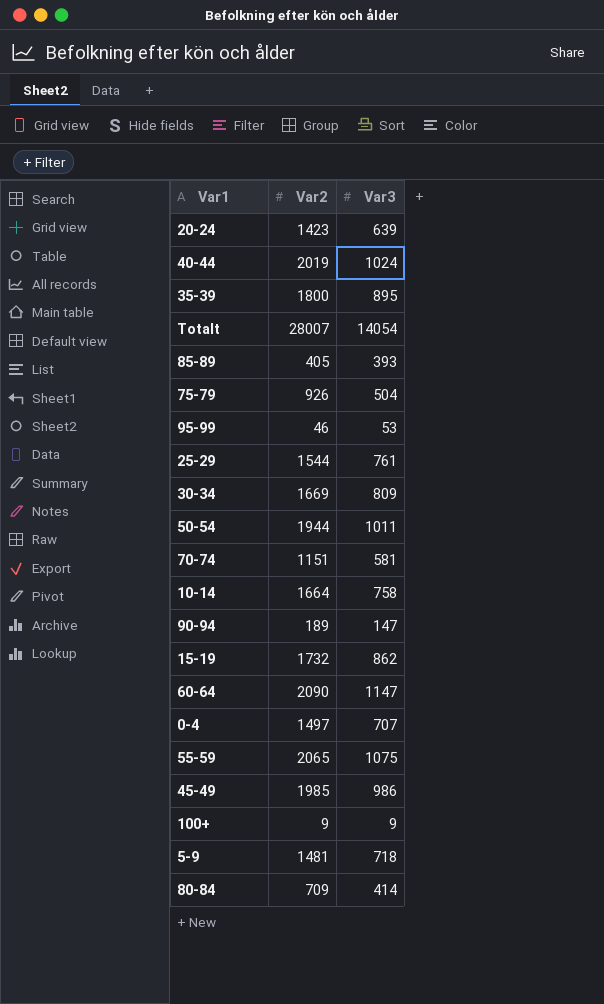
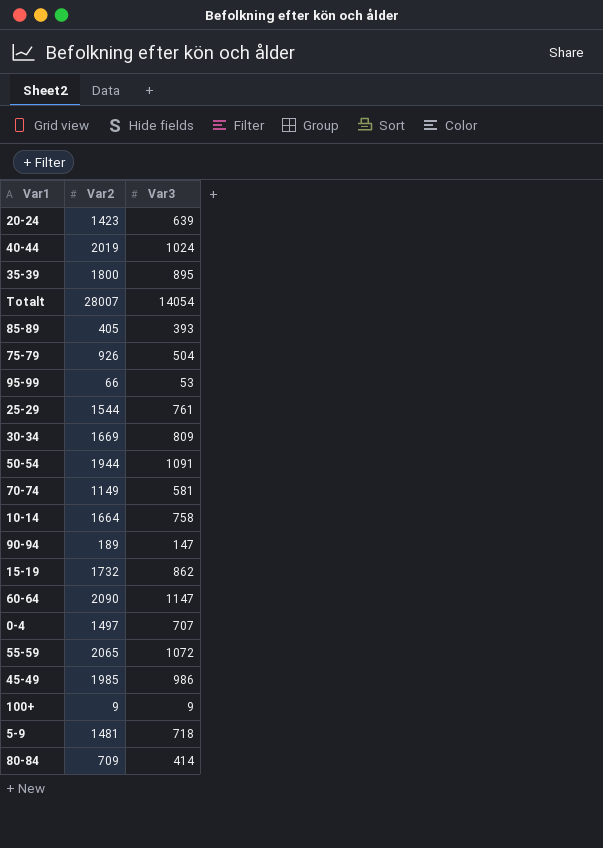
95-99 | Var2: 46 -> 66
50-54 | Var3: 1011 -> 1091
70-74 | Var2: 1151 -> 1149
55-59 | Var3: 1075 -> 1072

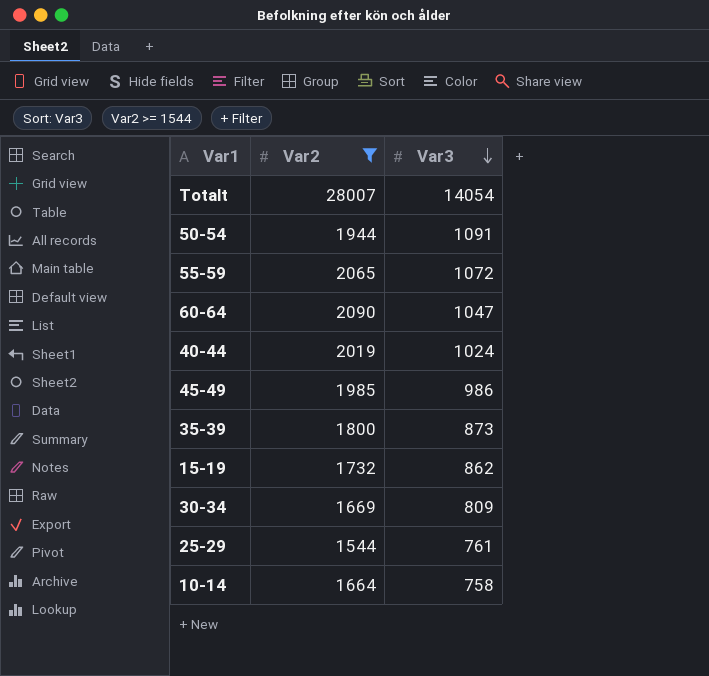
filter: none -> Var2 >= 1544
row order: none -> Var3 descending
60-64 | Var3: 1147 -> 1047
35-39 | Var3: 895 -> 873

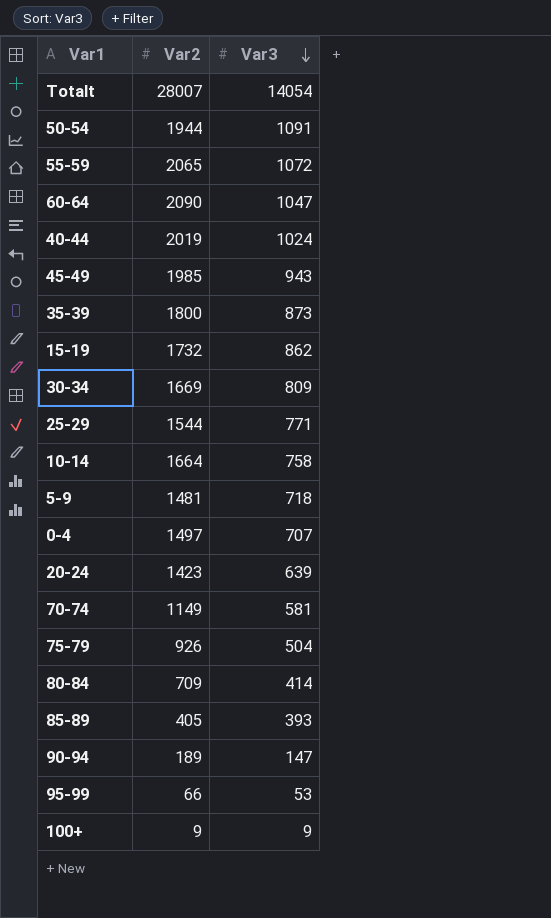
filter: Var2 >= 1544 -> none
45-49 | Var3: 986 -> 943
25-29 | Var3: 761 -> 771

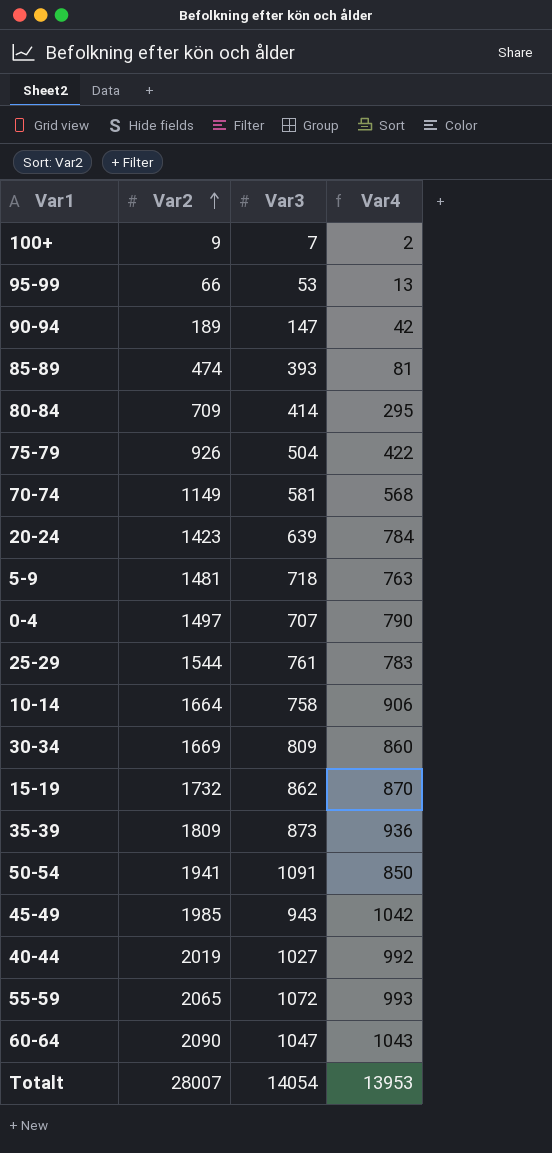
row order: Var3 descending -> Var2 ascending
column Var4 | formula: none -> [Var2] - [Var3]
100+ | Var3: 9 -> 7
85-89 | Var2: 405 -> 474
25-29 | Var3: 771 -> 761
35-39 | Var2: 1800 -> 1809
50-54 | Var2: 1944 -> 1941
40-44 | Var3: 1024 -> 1027

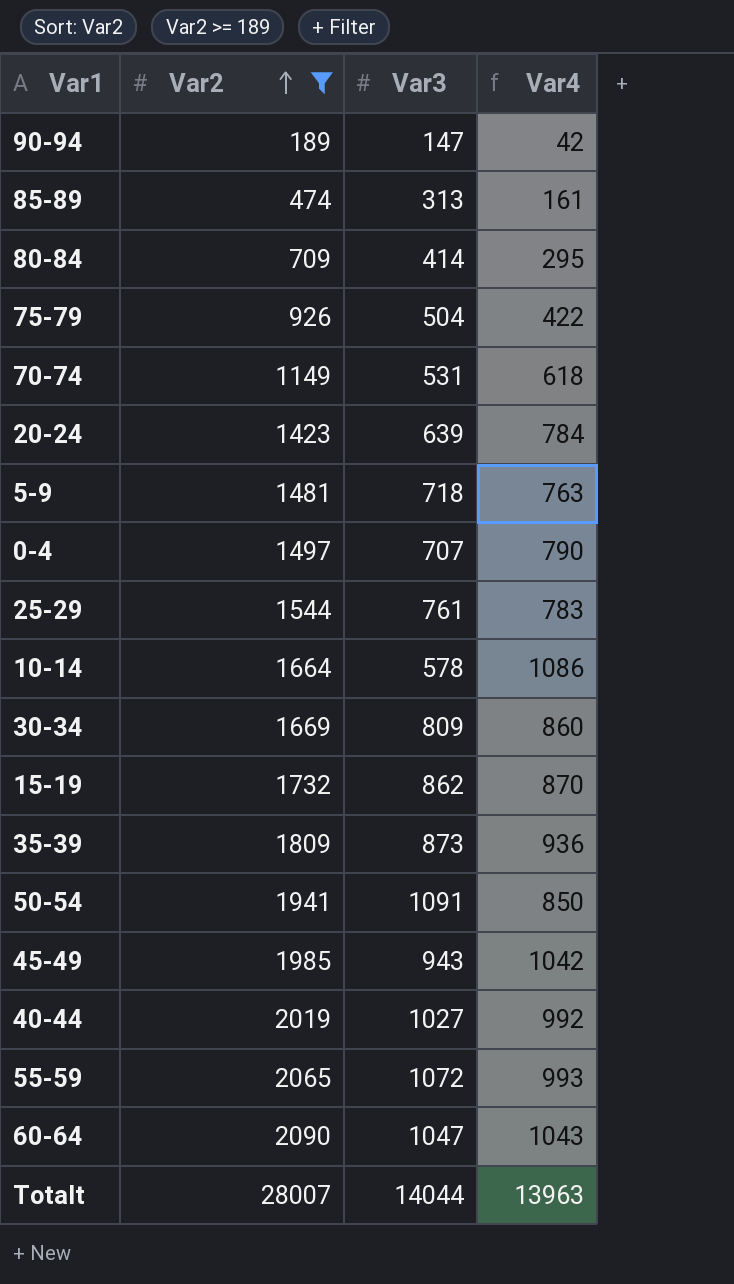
filter: none -> Var2 >= 189
85-89 | Var3: 393 -> 313
85-89 | Var4: 81 -> 161
70-74 | Var3: 581 -> 531
70-74 | Var4: 568 -> 618
10-14 | Var3: 758 -> 578
10-14 | Var4: 906 -> 1086
Totalt | Var3: 14054 -> 14044
Totalt | Var4: 13953 -> 13963

